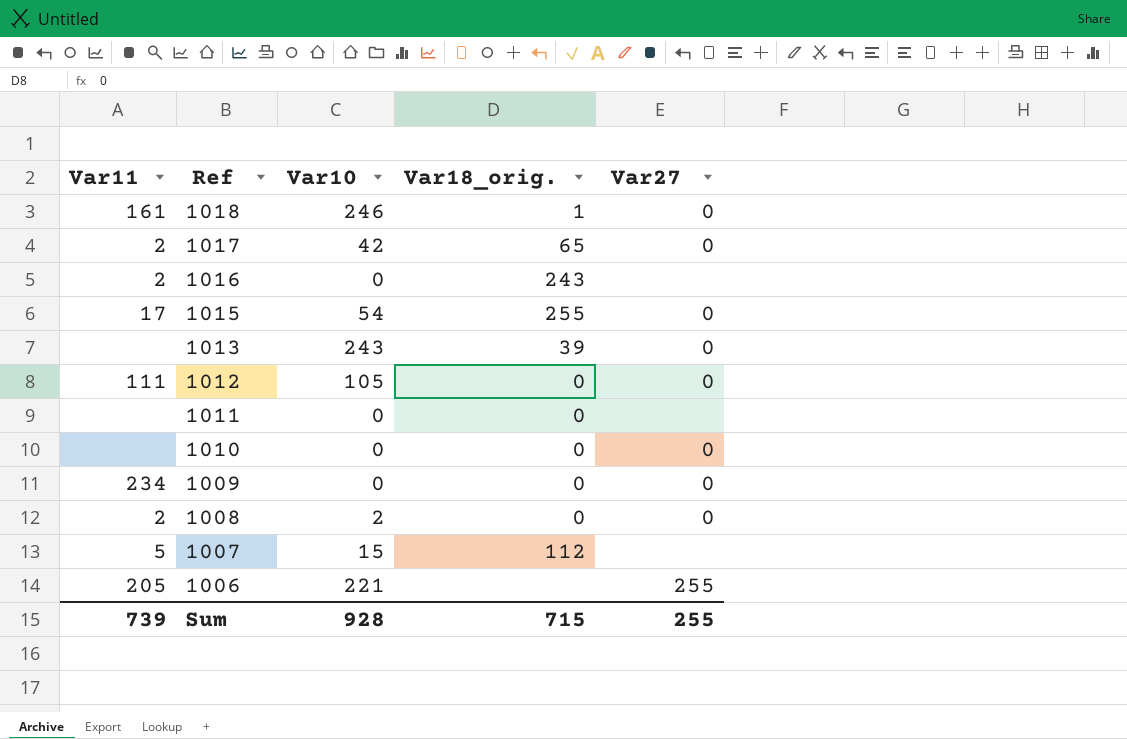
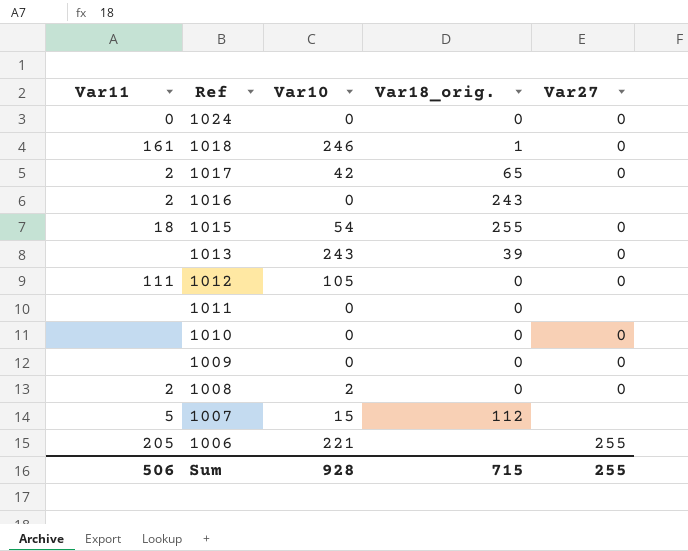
row 1024: none -> 0 | 0 | 0 | 0
1015 | Var11: 17 -> 18
1009 | Var11: 234 -> none
Sum | Var11: 739 -> 506

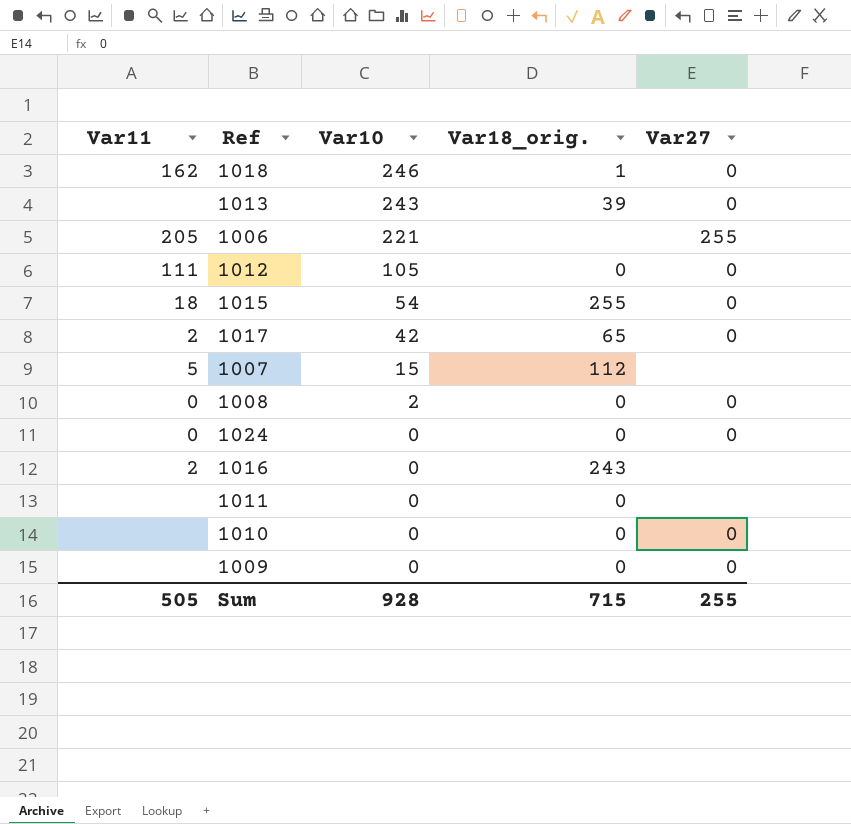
row order: Ref descending -> Var10 descending
1018 | Var11: 161 -> 162
1008 | Var11: 2 -> 0
Sum | Var11: 506 -> 505

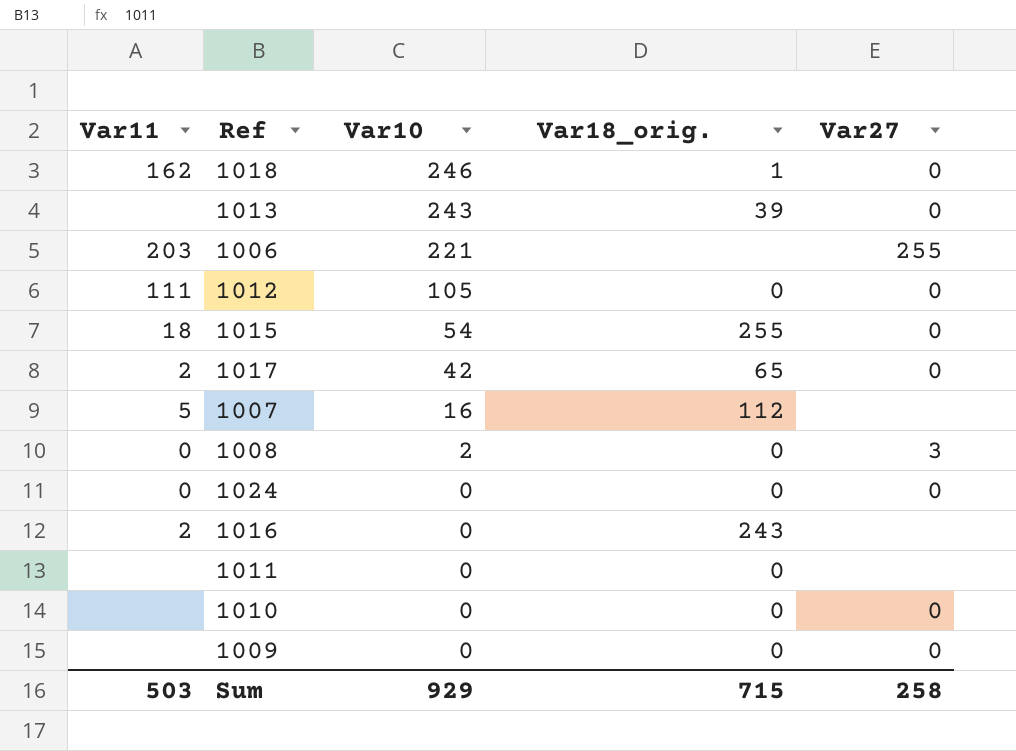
1006 | Var11: 205 -> 203
1007 | Var10: 15 -> 16
1008 | Var27: 0 -> 3
Sum | Var11: 505 -> 503
Sum | Var10: 928 -> 929
Sum | Var27: 255 -> 258

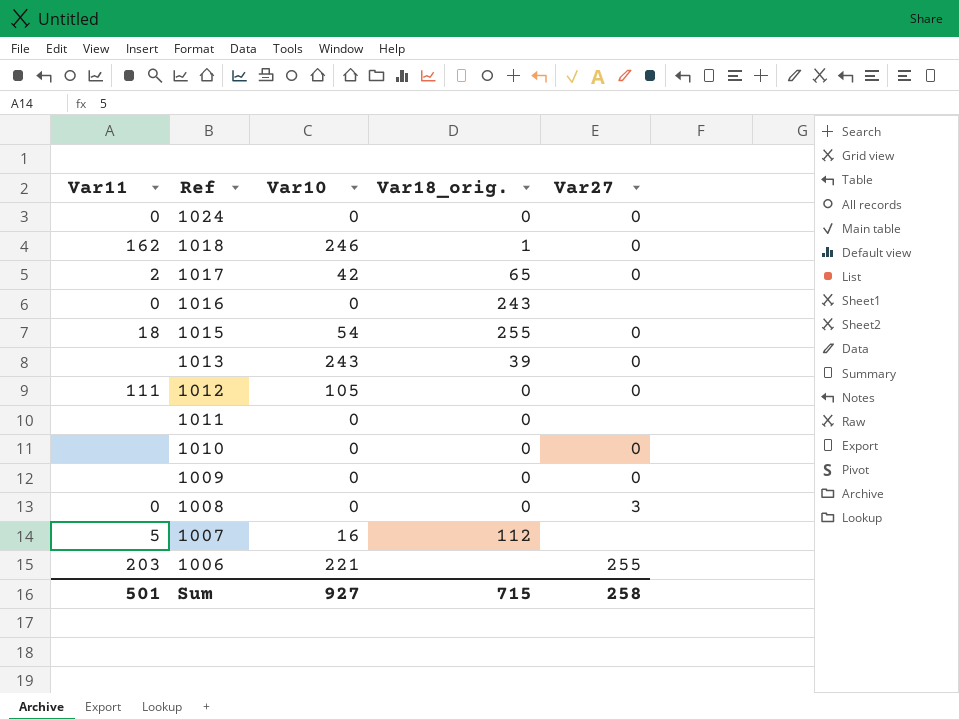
row order: Var10 descending -> Ref descending
1016 | Var11: 2 -> 0
1008 | Var10: 2 -> 0
Sum | Var11: 503 -> 501
Sum | Var10: 929 -> 927

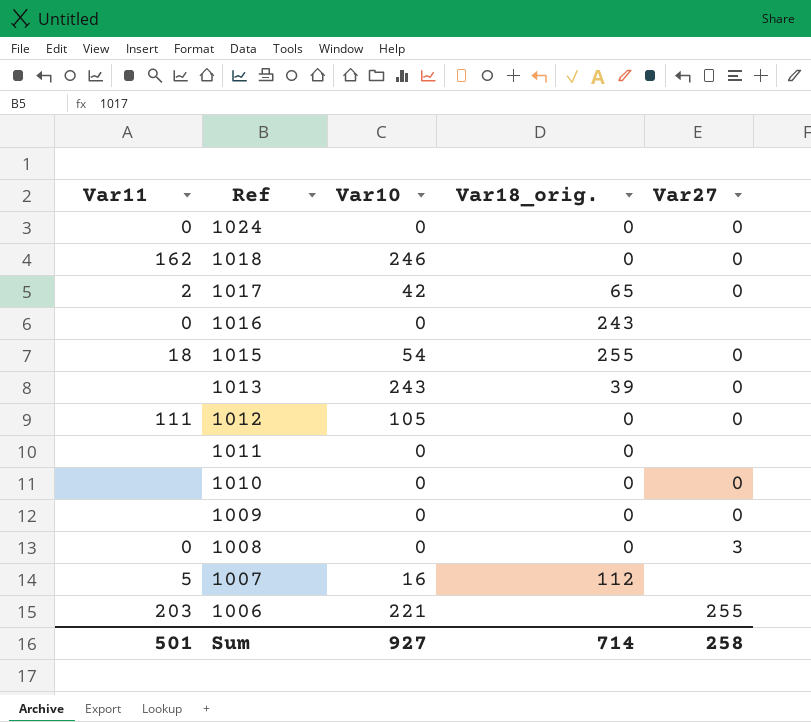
1018 | Var18_orig.: 1 -> 0
Sum | Var18_orig.: 715 -> 714

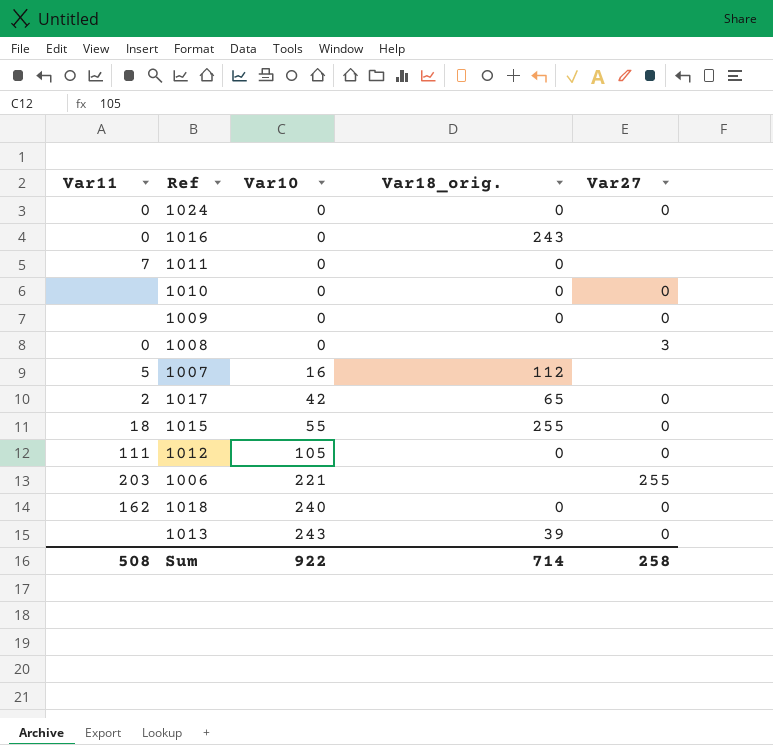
row order: Ref descending -> Var10 ascending
1011 | Var11: none -> 7
1008 | Var18_orig.: 0 -> none
1015 | Var10: 54 -> 55
1018 | Var10: 246 -> 240
Sum | Var11: 501 -> 508
Sum | Var10: 927 -> 922

